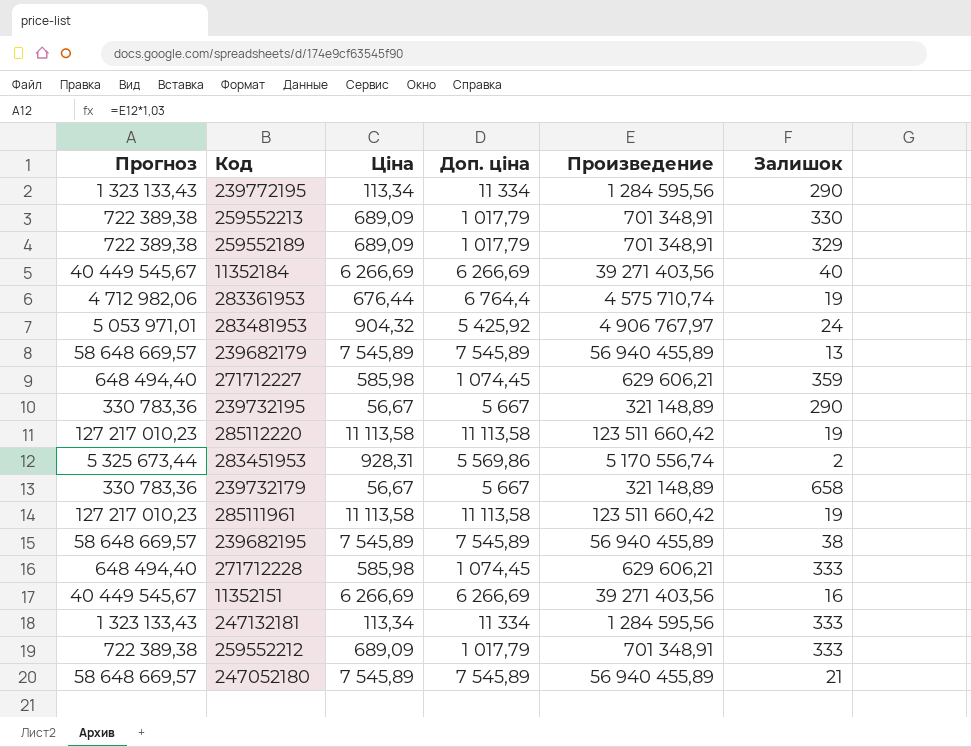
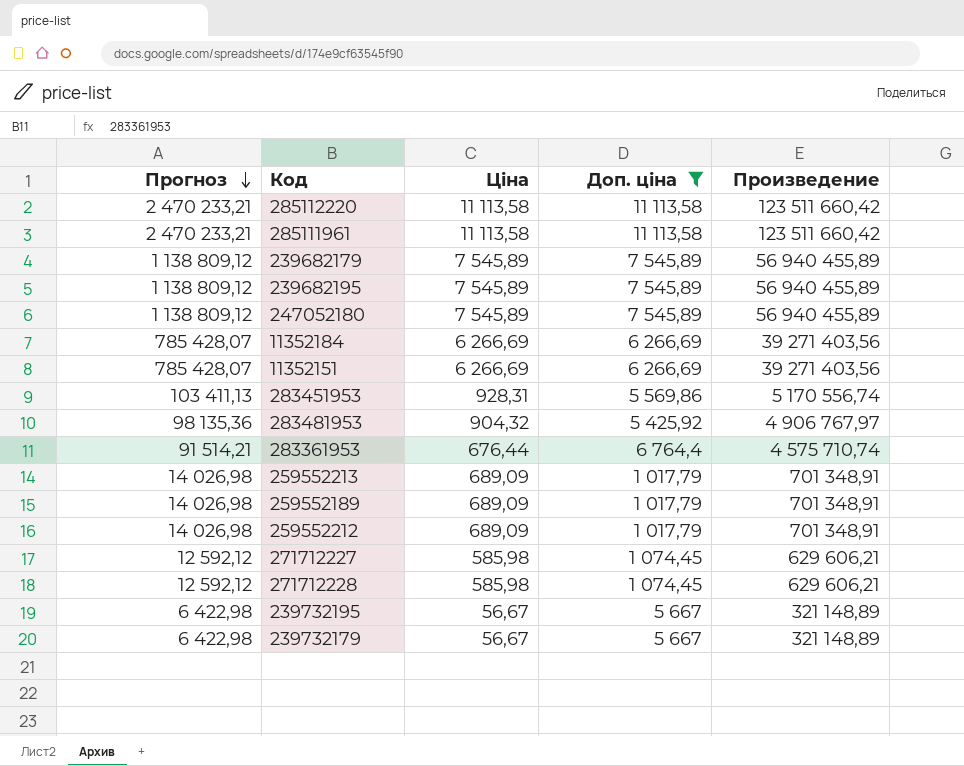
filter: none -> Доп. ціна != 11 334
row order: none -> Прогноз descending
column Залишок | position: 6 -> none
column Прогноз | formula: [Произведение] * 1,03 -> [Произведение] * 0,02

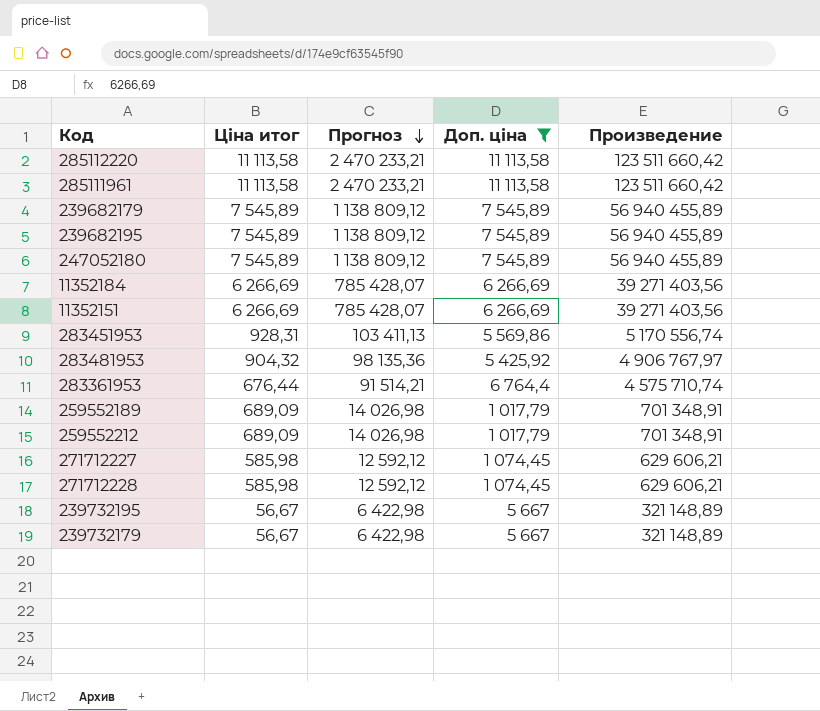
column name: Ціна -> Ціна итог
column Прогноз | position: 1 -> 3
row 259552213: 14 026,98 | 689,09 | 1 017,79 | 701 348,91 -> none

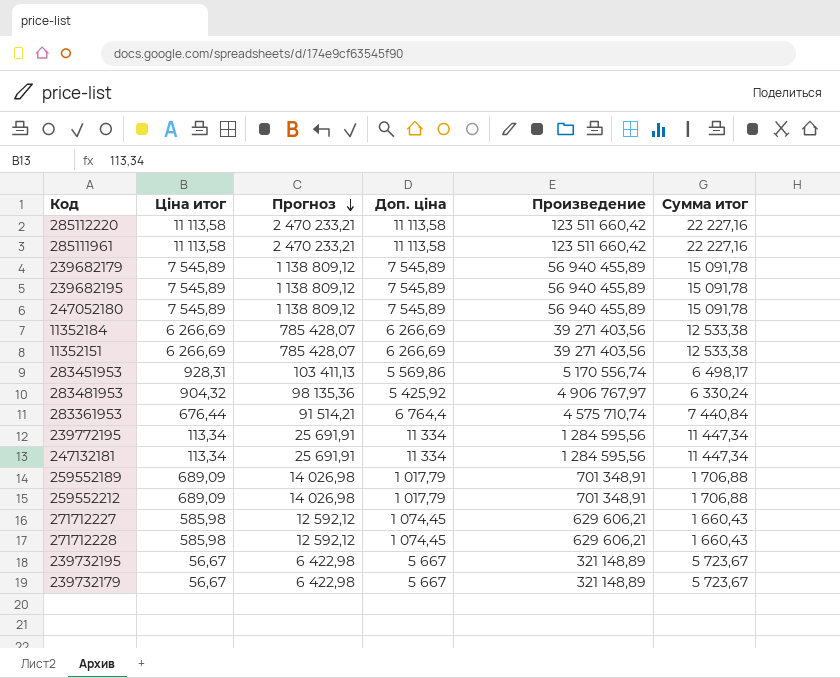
filter: Доп. ціна != 11 334 -> none
column Сумма итог | formula: none -> [Ціна итог] + [Доп. ціна]

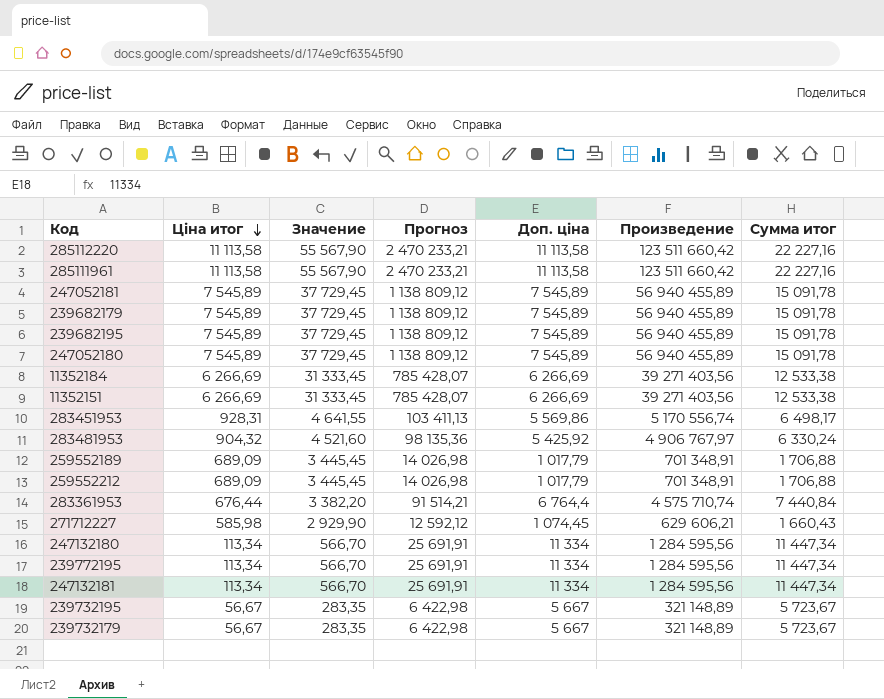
row order: Прогноз descending -> Ціна итог descending
column Значение | formula: none -> [Ціна итог] * 5
row 271712228: 585,98 | 12 592,12 | 1 074,45 | 629 606,21 | 1 660,43 -> none
row 247052181: none -> 7 545,89 | 37 729,45 | 1 138 809,12 | 7 545,89 | 56 940 455,89 | 15 091,78
row 247132180: none -> 113,34 | 566,70 | 25 691,91 | 11 334 | 1 284 595,56 | 11 447,34

